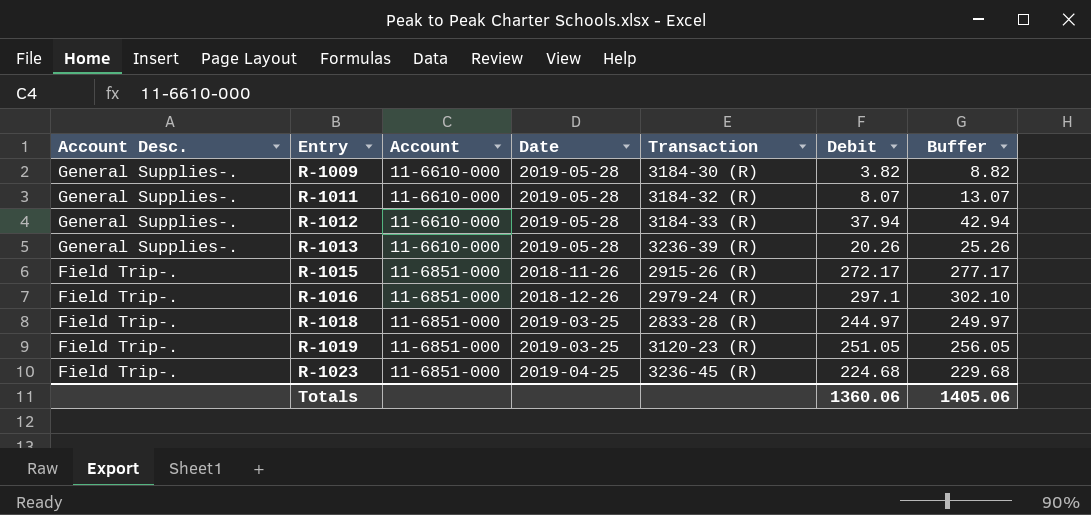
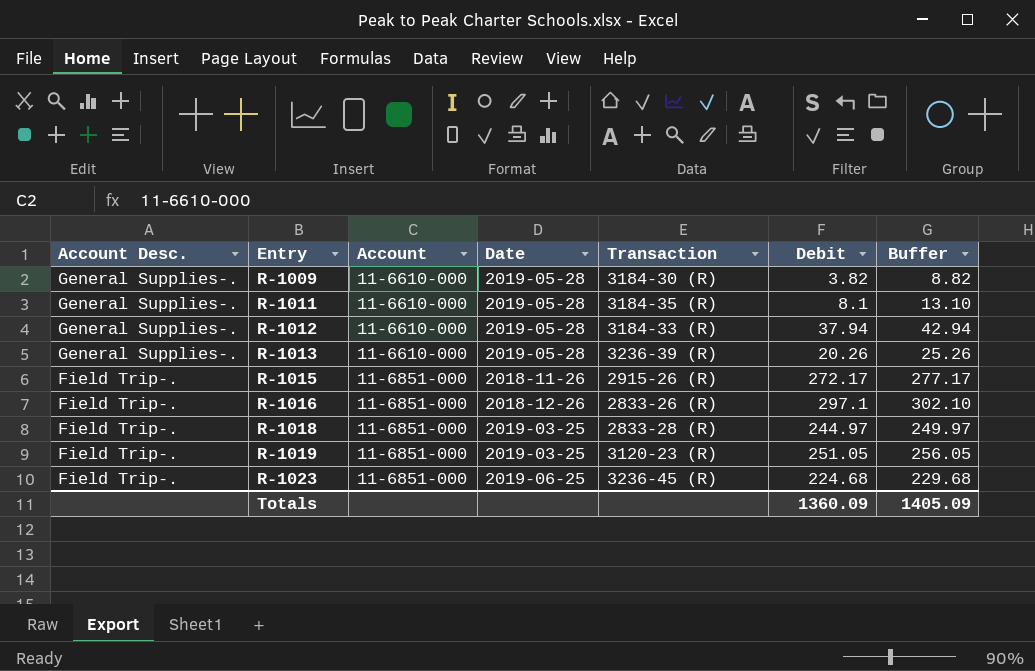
R-1011 | Transaction: 3184-32 (R) -> 3184-35 (R)
R-1011 | Debit: 8.07 -> 8.1
R-1011 | Buffer: 13.07 -> 13.10
R-1016 | Transaction: 2979-24 (R) -> 2833-26 (R)
R-1023 | Date: 2019-04-25 -> 2019-06-25
Totals | Debit: 1360.06 -> 1360.09
Totals | Buffer: 1405.06 -> 1405.09

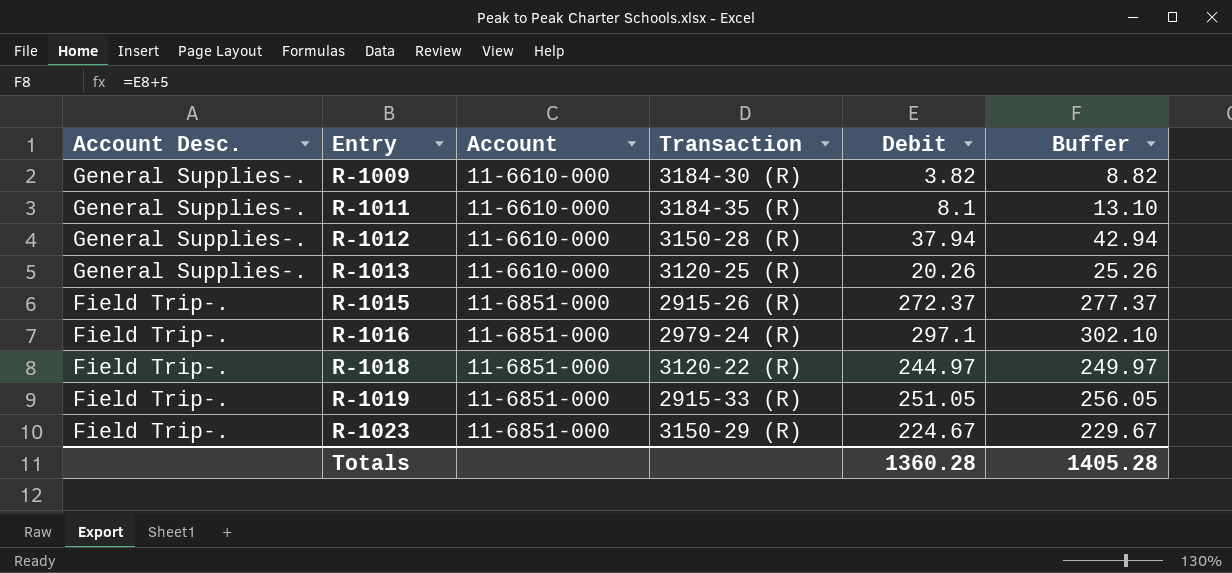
column Date | position: 4 -> none
R-1012 | Transaction: 3184-33 (R) -> 3150-28 (R)
R-1013 | Transaction: 3236-39 (R) -> 3120-25 (R)
R-1015 | Debit: 272.17 -> 272.37
R-1015 | Buffer: 277.17 -> 277.37
R-1016 | Transaction: 2833-26 (R) -> 2979-24 (R)
R-1018 | Transaction: 2833-28 (R) -> 3120-22 (R)
R-1019 | Transaction: 3120-23 (R) -> 2915-33 (R)
R-1023 | Transaction: 3236-45 (R) -> 3150-29 (R)
R-1023 | Debit: 224.68 -> 224.67
R-1023 | Buffer: 229.68 -> 229.67
Totals | Debit: 1360.09 -> 1360.28
Totals | Buffer: 1405.09 -> 1405.28

